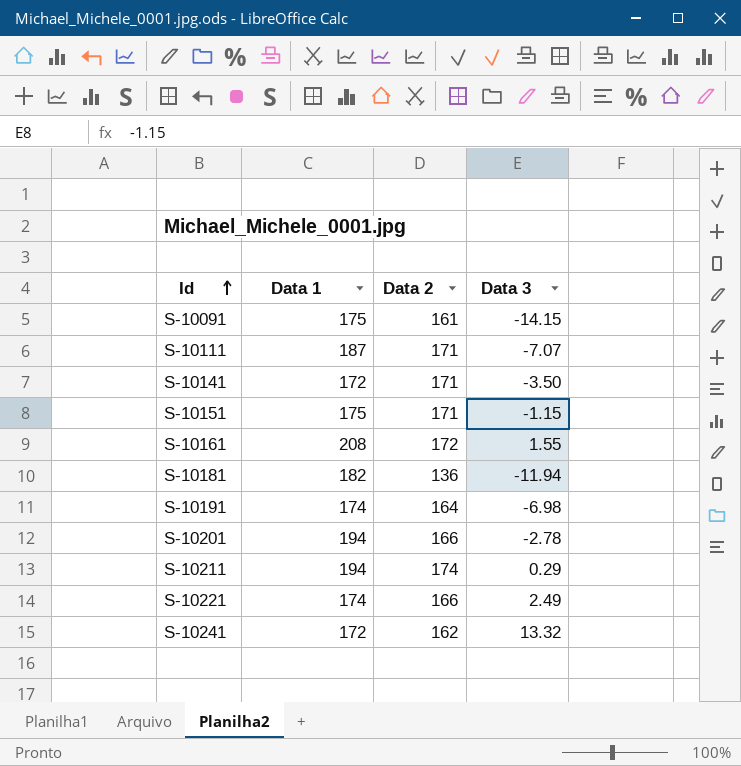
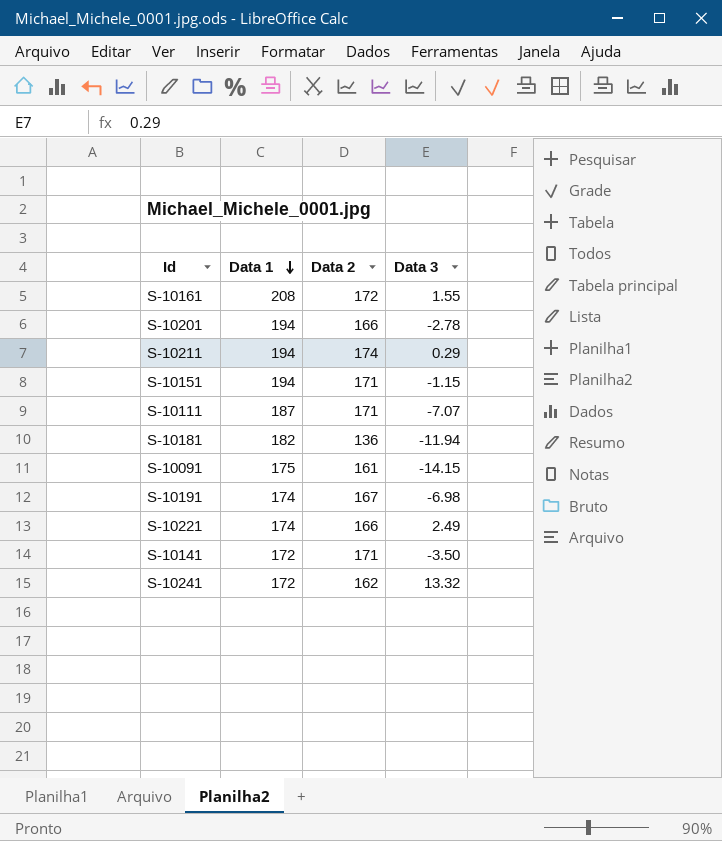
row order: Id ascending -> Data 1 descending
S-10151 | Data 1: 175 -> 194
S-10191 | Data 2: 164 -> 167

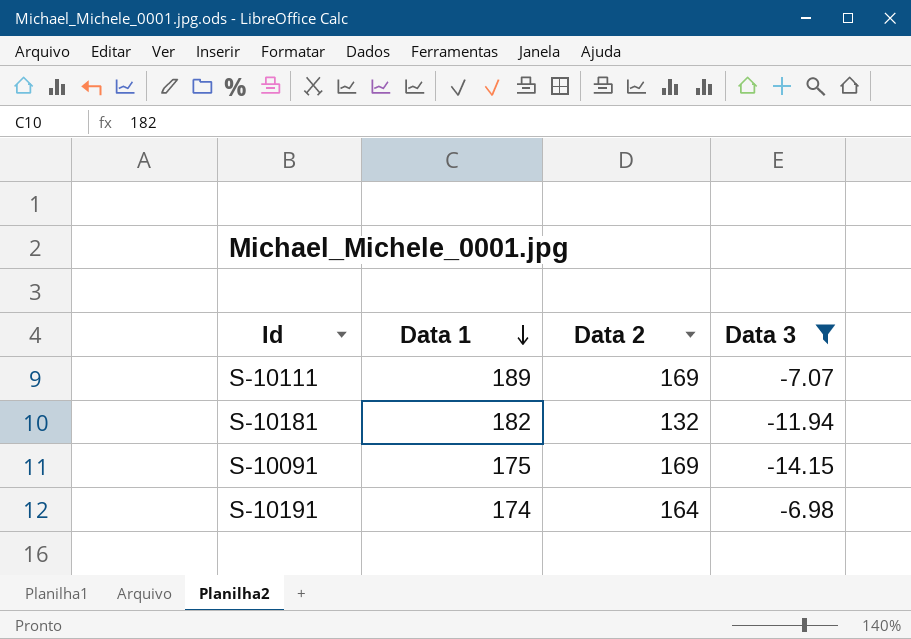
filter: none -> Data 3 <= -6.98
S-10111 | Data 1: 187 -> 189
S-10111 | Data 2: 171 -> 169
S-10181 | Data 2: 136 -> 132
S-10091 | Data 2: 161 -> 169
S-10191 | Data 2: 167 -> 164

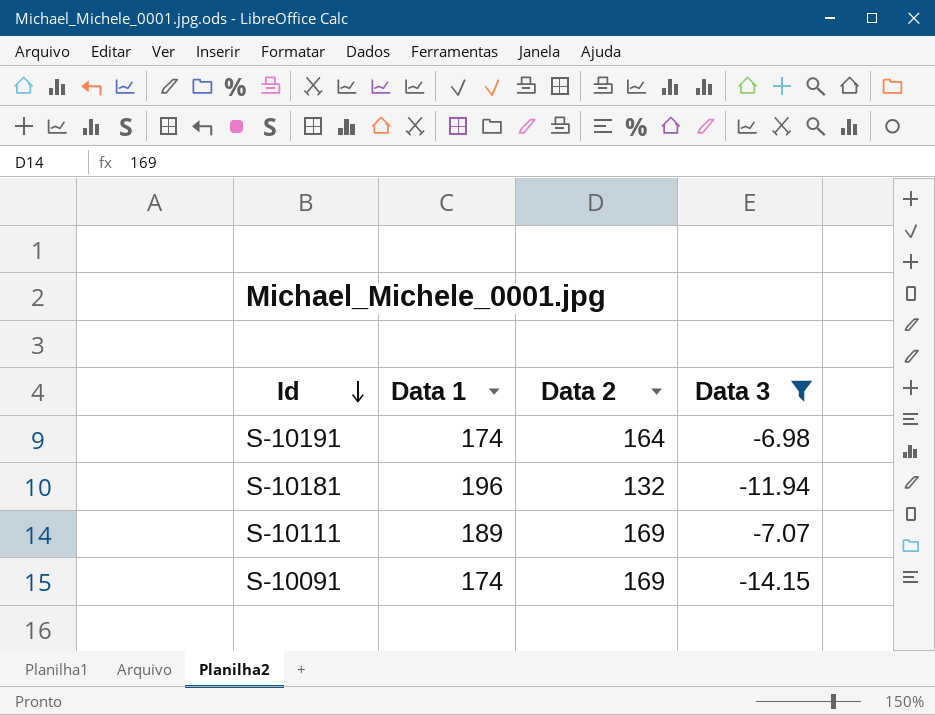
row order: Data 1 descending -> Id descending
S-10181 | Data 1: 182 -> 196
S-10091 | Data 1: 175 -> 174

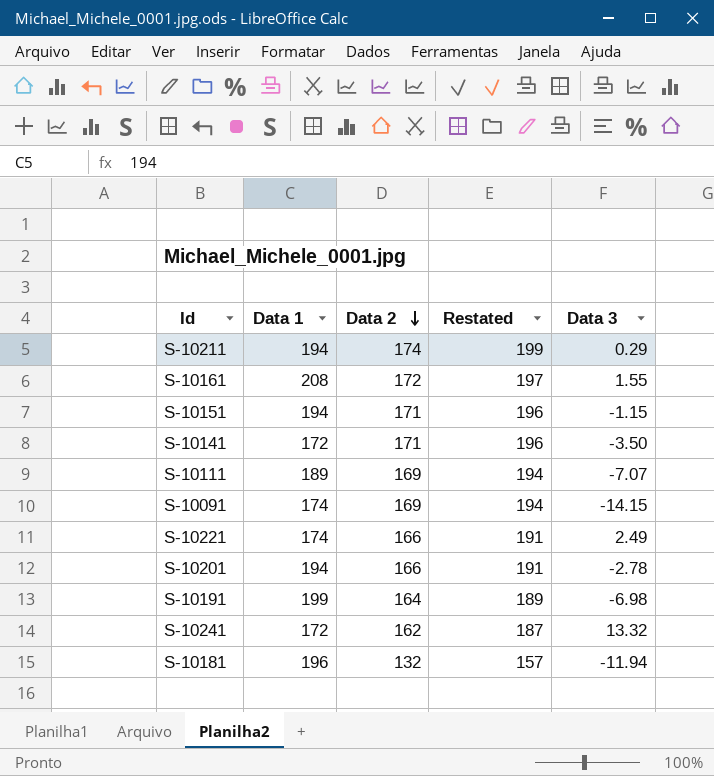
filter: Data 3 <= -6.98 -> none
row order: Id descending -> Data 2 descending
column Restated | formula: none -> [Data 2] + 25
S-10191 | Data 1: 174 -> 199

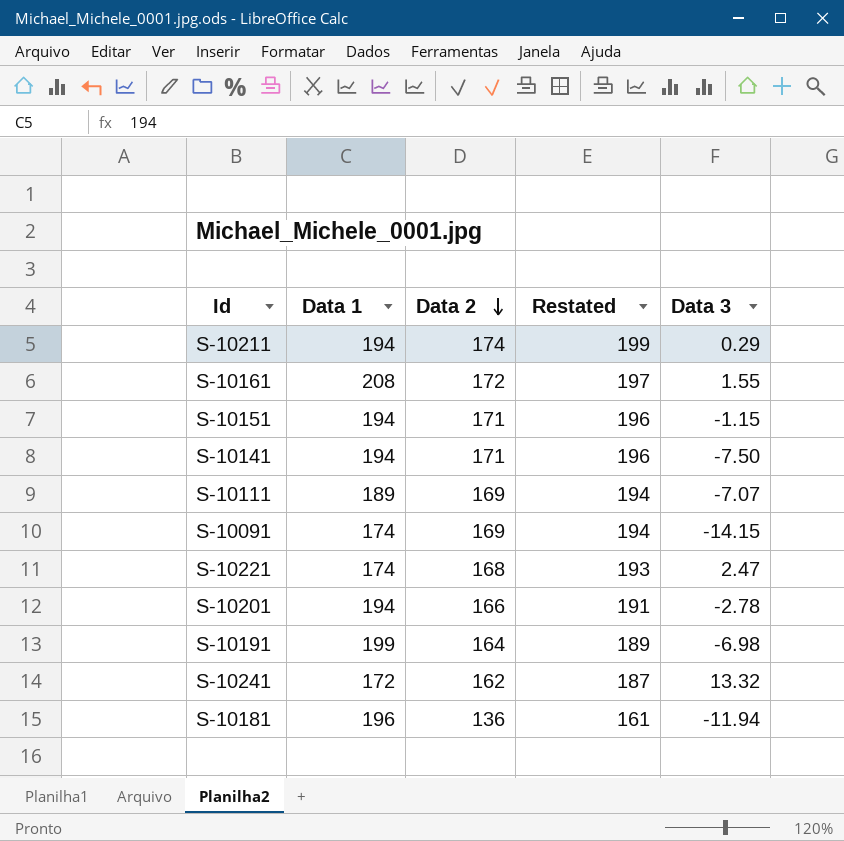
S-10141 | Data 1: 172 -> 194
S-10141 | Data 3: -3.50 -> -7.50
S-10221 | Data 2: 166 -> 168
S-10221 | Restated: 191 -> 193
S-10221 | Data 3: 2.49 -> 2.47
S-10181 | Data 2: 132 -> 136
S-10181 | Restated: 157 -> 161

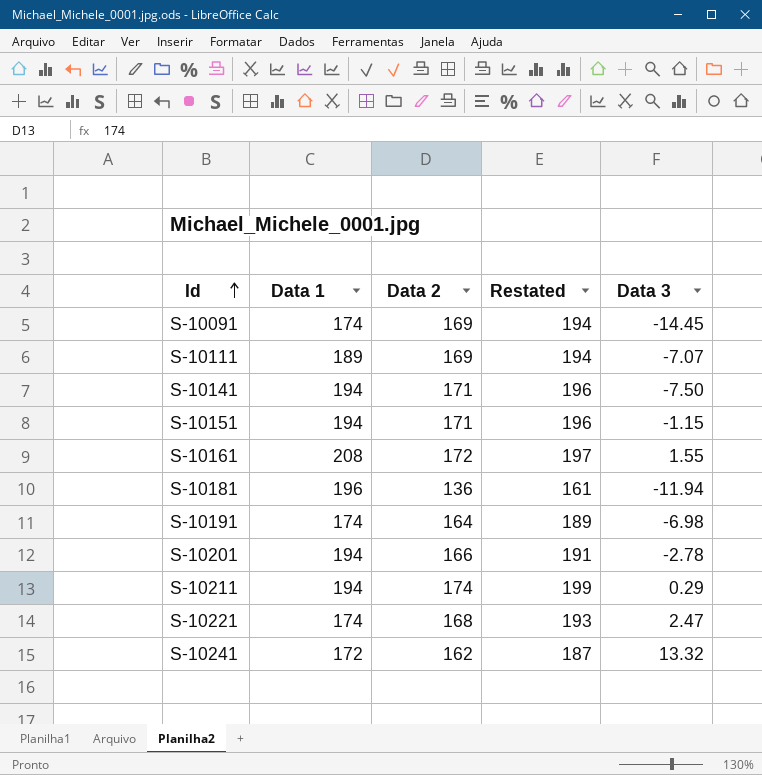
row order: Data 2 descending -> Id ascending
S-10091 | Data 3: -14.15 -> -14.45
S-10191 | Data 1: 199 -> 174

